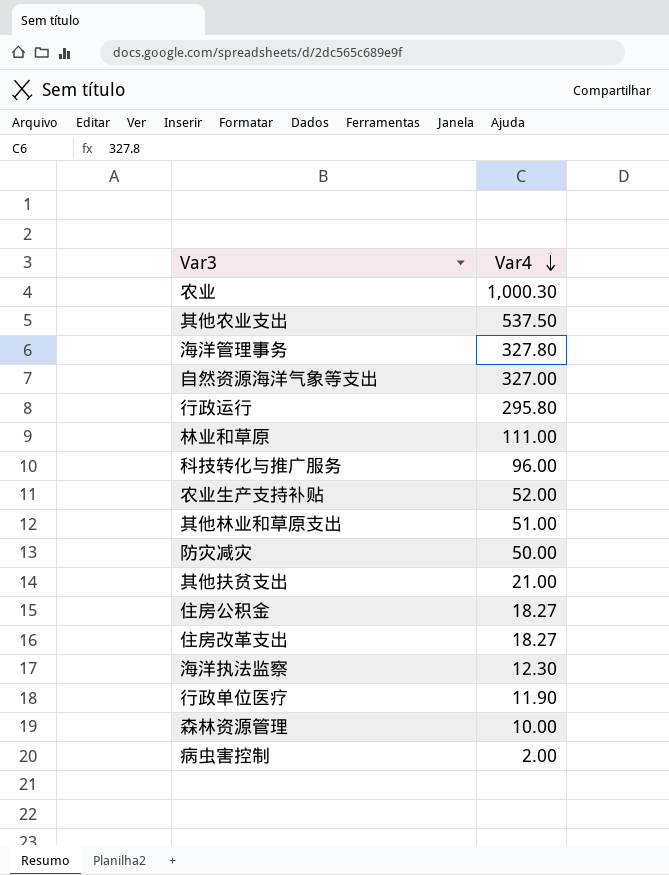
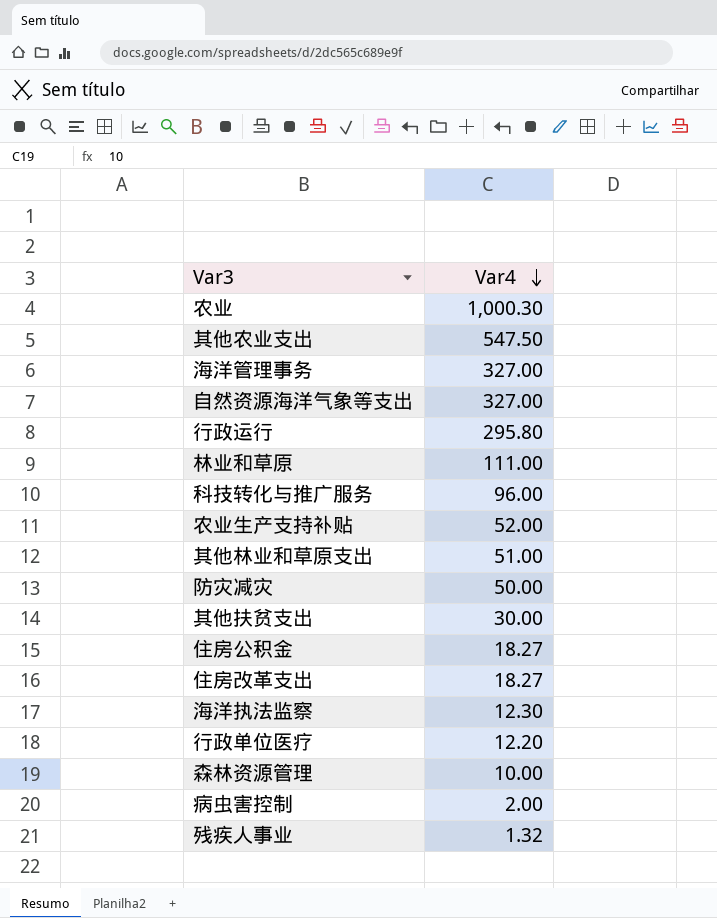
其他农业支出 | Var4: 537.50 -> 547.50
海洋管理事务 | Var4: 327.80 -> 327.00
其他扶贫支出 | Var4: 21.00 -> 30.00
行政单位医疗 | Var4: 11.90 -> 12.20
row 残疾人事业: none -> 1.32

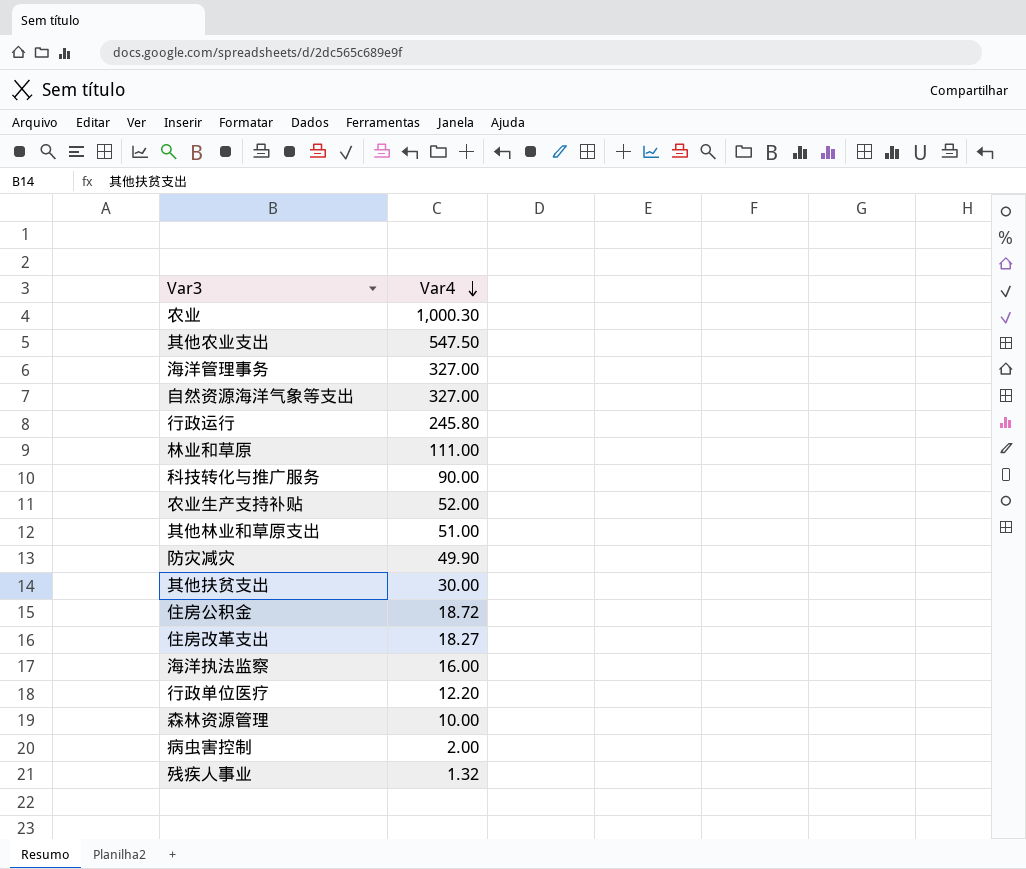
行政运行 | Var4: 295.80 -> 245.80
科技转化与推广服务 | Var4: 96.00 -> 90.00
防灾减灾 | Var4: 50.00 -> 49.90
住房公积金 | Var4: 18.27 -> 18.72
海洋执法监察 | Var4: 12.30 -> 16.00

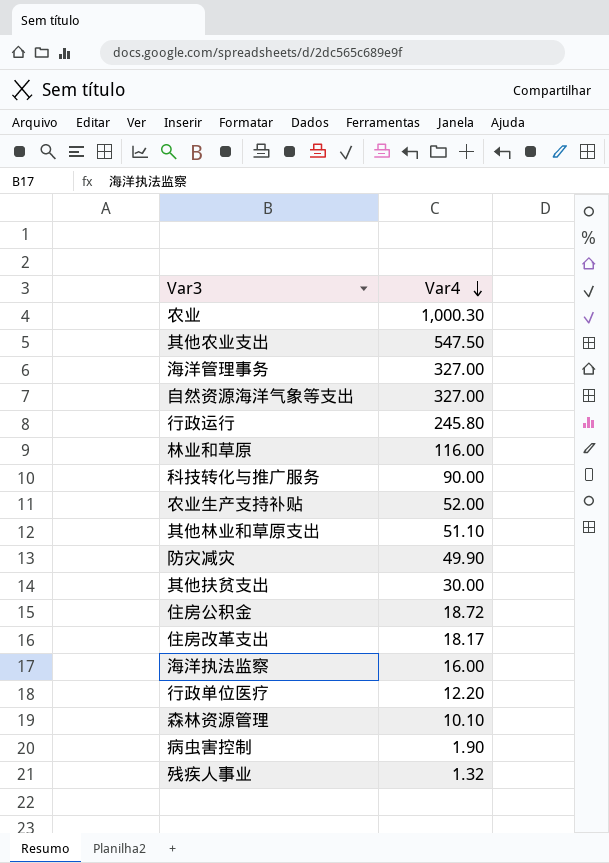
林业和草原 | Var4: 111.00 -> 116.00
其他林业和草原支出 | Var4: 51.00 -> 51.10
住房改革支出 | Var4: 18.27 -> 18.17
森林资源管理 | Var4: 10.00 -> 10.10
病虫害控制 | Var4: 2.00 -> 1.90

